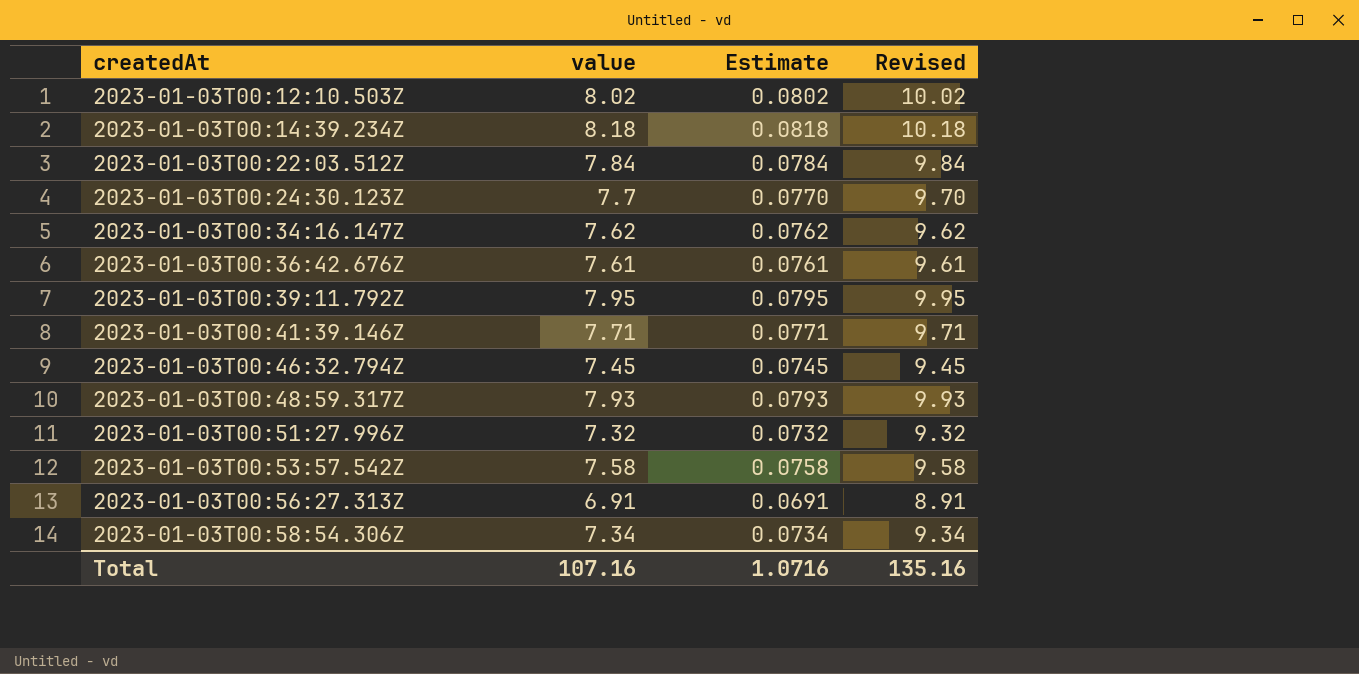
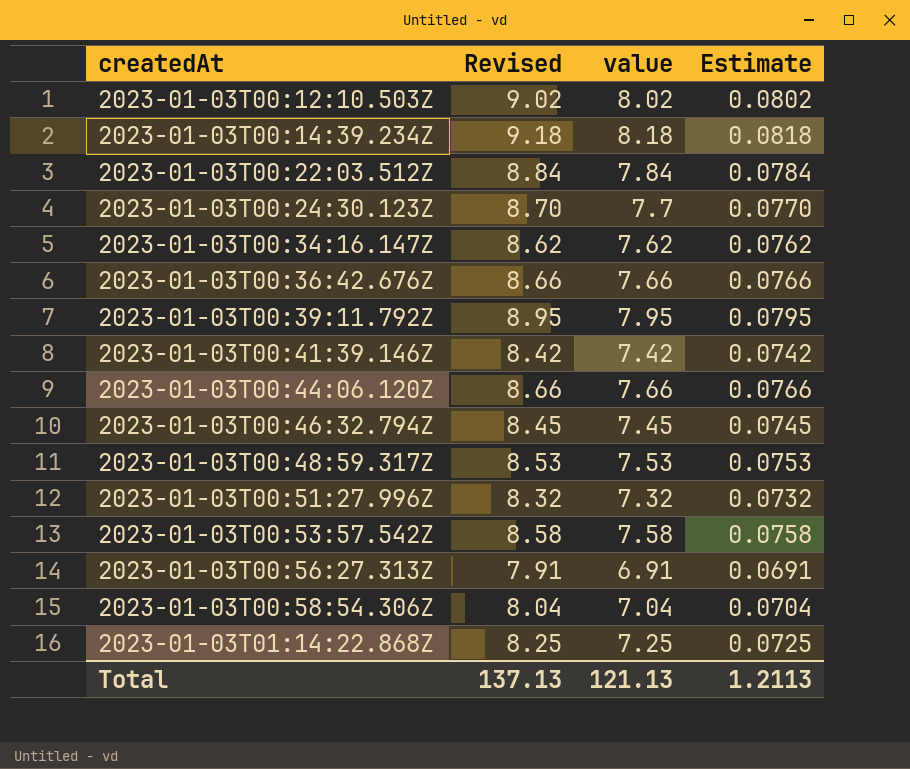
column Revised | formula: [value] + 2 -> [value] + 1
column Revised | position: 4 -> 2
2023-01-03T00:36:42.676Z | value: 7.61 -> 7.66
2023-01-03T00:36:42.676Z | Estimate: 0.0761 -> 0.0766
2023-01-03T00:41:39.146Z | value: 7.71 -> 7.42
2023-01-03T00:41:39.146Z | Estimate: 0.0771 -> 0.0742
row 2023-01-03T00:44:06.120Z: none -> 8.66 | 7.66 | 0.0766
2023-01-03T00:48:59.317Z | value: 7.93 -> 7.53
2023-01-03T00:48:59.317Z | Estimate: 0.0793 -> 0.0753
2023-01-03T00:58:54.306Z | value: 7.34 -> 7.04
2023-01-03T00:58:54.306Z | Estimate: 0.0734 -> 0.0704
row 2023-01-03T01:14:22.868Z: none -> 8.25 | 7.25 | 0.0725
Total | Revised: 135.16 -> 137.13
Total | value: 107.16 -> 121.13
Total | Estimate: 1.0716 -> 1.2113

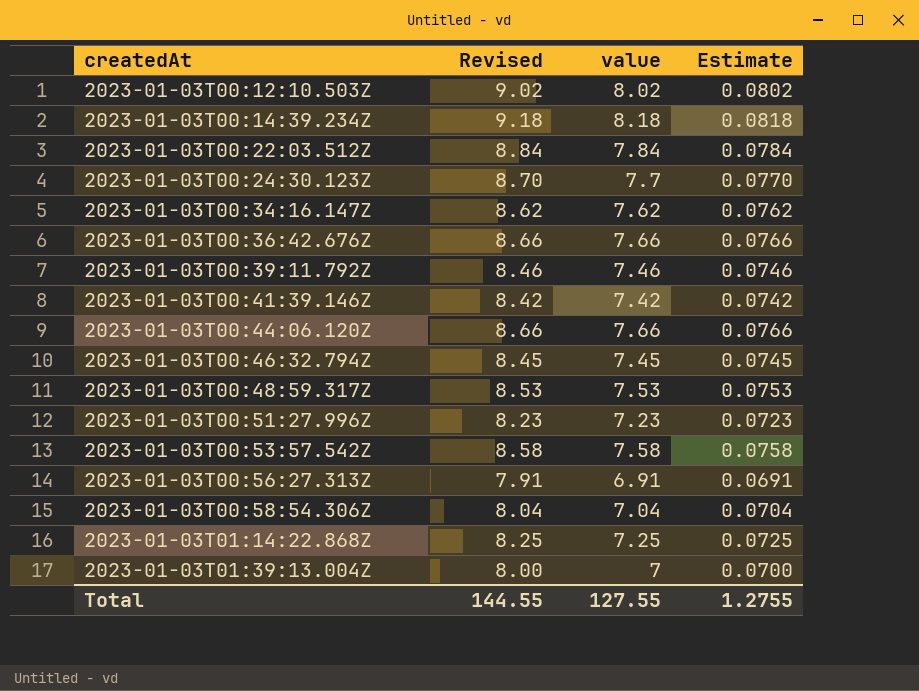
2023-01-03T00:39:11.792Z | Revised: 8.95 -> 8.46
2023-01-03T00:39:11.792Z | value: 7.95 -> 7.46
2023-01-03T00:39:11.792Z | Estimate: 0.0795 -> 0.0746
2023-01-03T00:51:27.996Z | Revised: 8.32 -> 8.23
2023-01-03T00:51:27.996Z | value: 7.32 -> 7.23
2023-01-03T00:51:27.996Z | Estimate: 0.0732 -> 0.0723
row 2023-01-03T01:39:13.004Z: none -> 8.00 | 7 | 0.0700
Total | Revised: 137.13 -> 144.55
Total | value: 121.13 -> 127.55
Total | Estimate: 1.2113 -> 1.2755

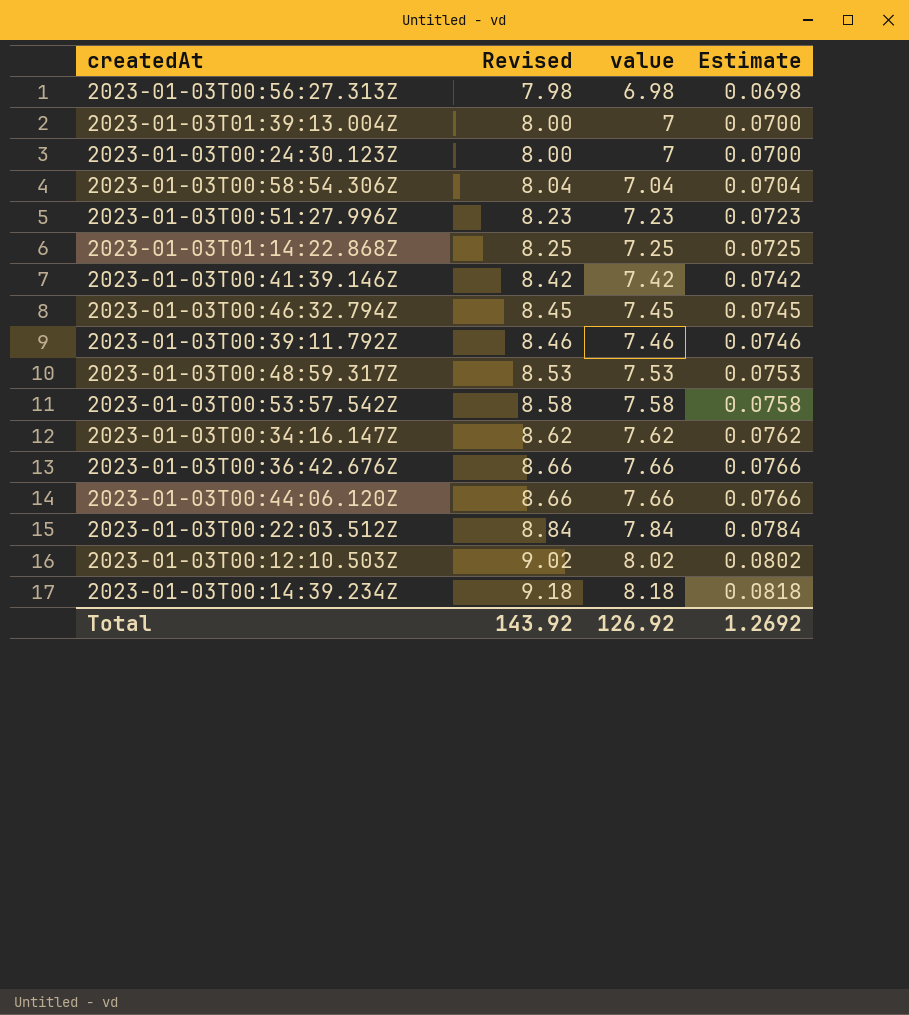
row order: createdAt ascending -> Revised ascending
2023-01-03T00:56:27.313Z | Revised: 7.91 -> 7.98
2023-01-03T00:56:27.313Z | value: 6.91 -> 6.98
2023-01-03T00:56:27.313Z | Estimate: 0.0691 -> 0.0698
2023-01-03T00:24:30.123Z | Revised: 8.70 -> 8.00
2023-01-03T00:24:30.123Z | value: 7.7 -> 7
2023-01-03T00:24:30.123Z | Estimate: 0.0770 -> 0.0700
Total | Revised: 144.55 -> 143.92
Total | value: 127.55 -> 126.92
Total | Estimate: 1.2755 -> 1.2692

